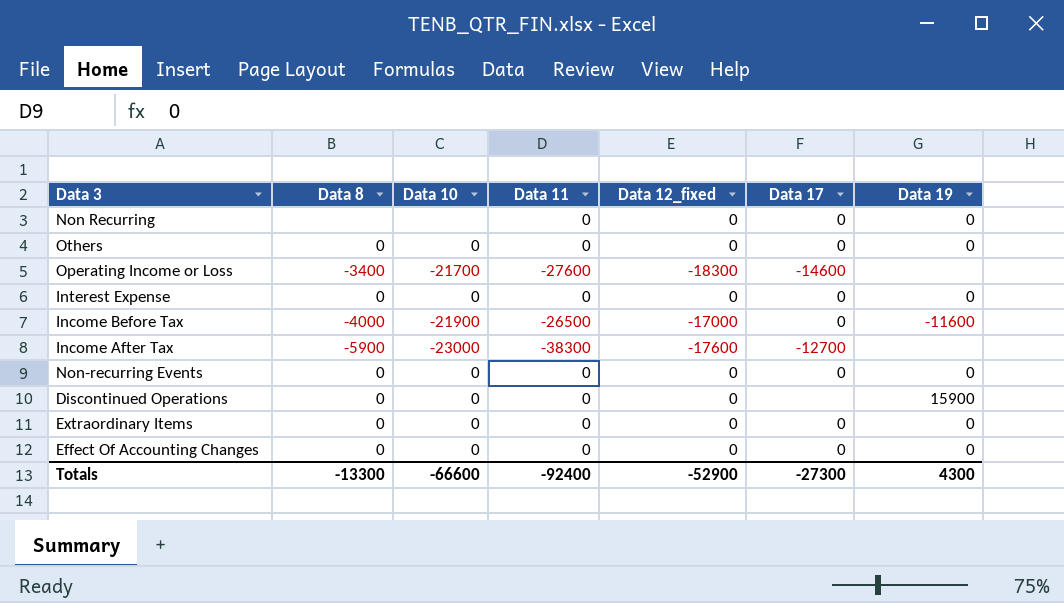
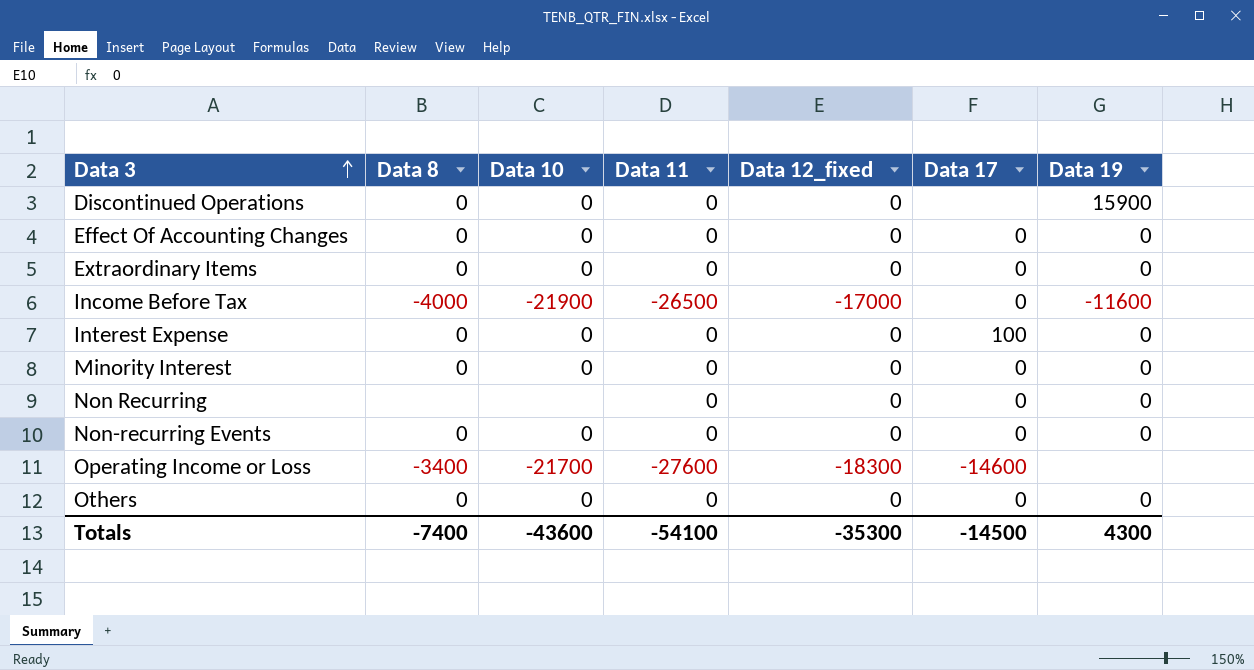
row order: none -> Data 3 ascending
row Income After Tax: -5900 | -23000 | -38300 | -17600 | -12700 | none -> none
Interest Expense | Data 17: 0 -> 100
row Minority Interest: none -> 0 | 0 | 0 | 0 | 0 | 0
Totals | Data 8: -13300 -> -7400
Totals | Data 10: -66600 -> -43600
Totals | Data 11: -92400 -> -54100
Totals | Data 12_fixed: -52900 -> -35300
Totals | Data 17: -27300 -> -14500

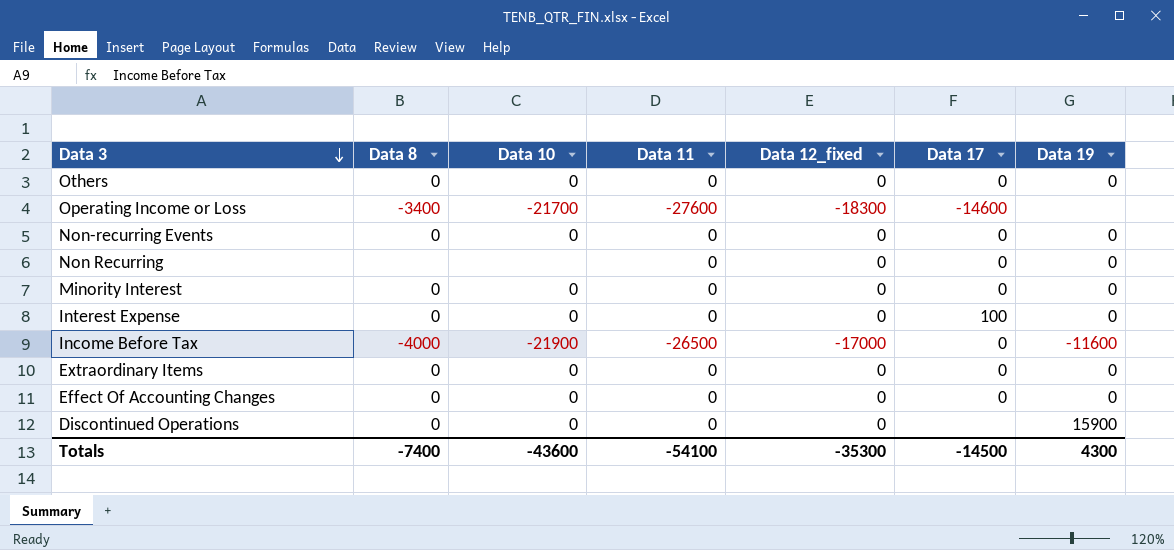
row order: Data 3 ascending -> Data 3 descending

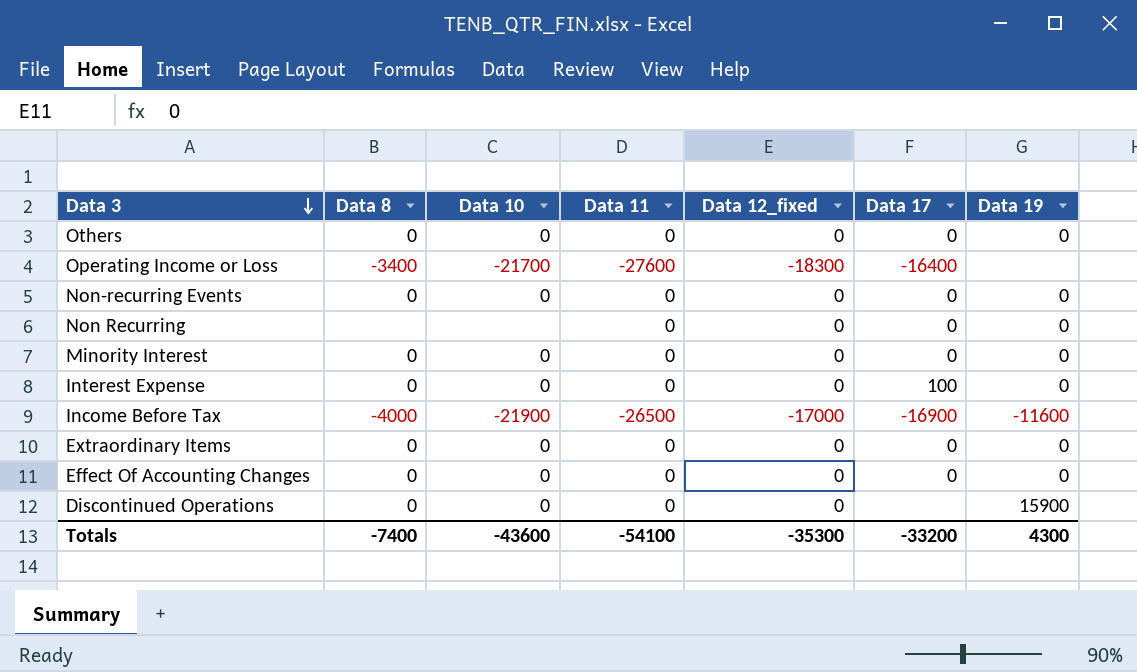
Operating Income or Loss | Data 17: -14600 -> -16400
Income Before Tax | Data 17: 0 -> -16900
Totals | Data 17: -14500 -> -33200

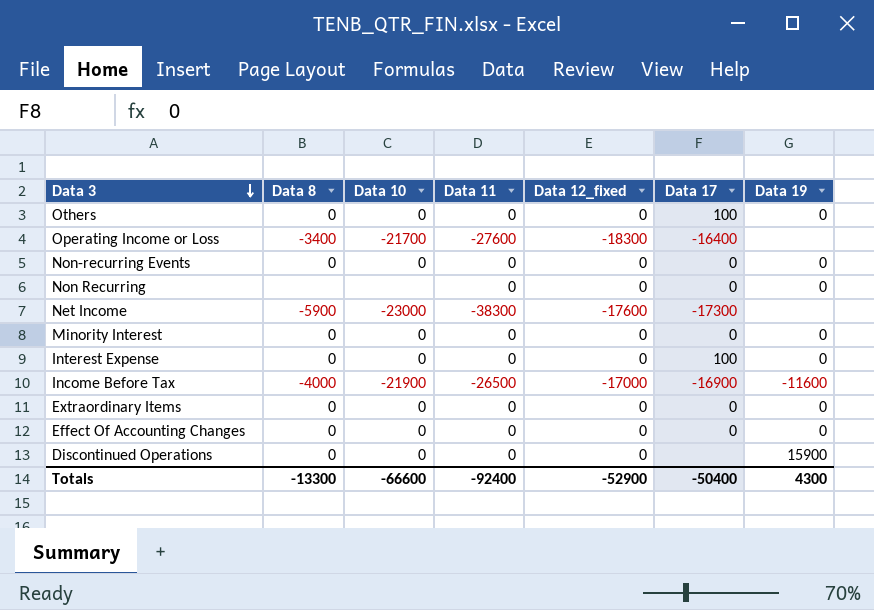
Others | Data 17: 0 -> 100
row Net Income: none -> -5900 | -23000 | -38300 | -17600 | -17300 | none
Totals | Data 8: -7400 -> -13300
Totals | Data 10: -43600 -> -66600
Totals | Data 11: -54100 -> -92400
Totals | Data 12_fixed: -35300 -> -52900
Totals | Data 17: -33200 -> -50400

